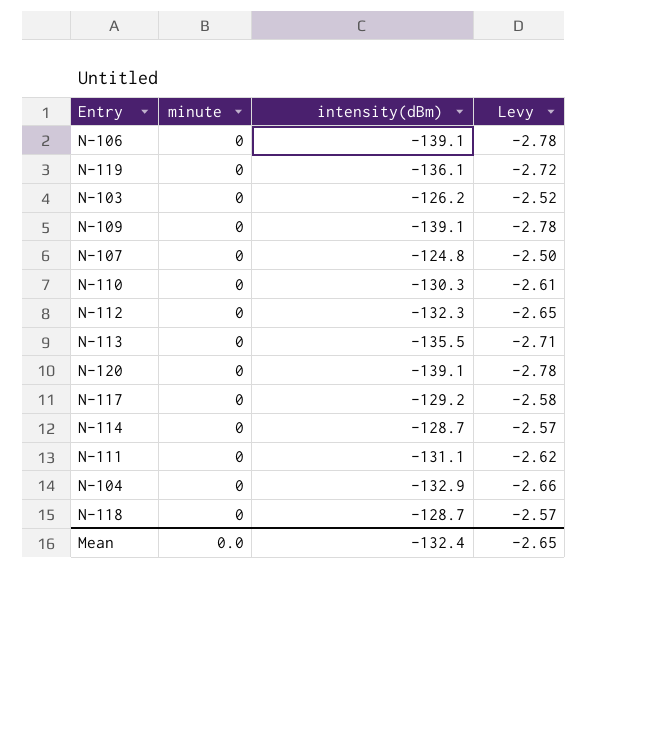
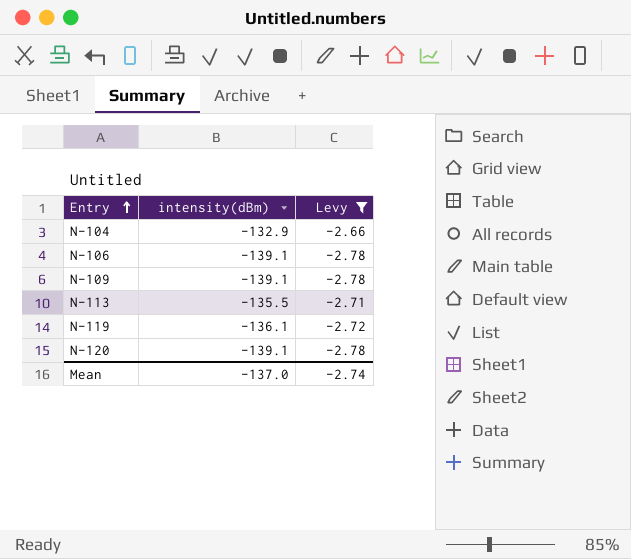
filter: none -> Levy <= -2.66
row order: none -> Entry ascending
column minute | position: 2 -> none
Mean | intensity(dBm): -132.4 -> -137.0
Mean | Levy: -2.65 -> -2.74

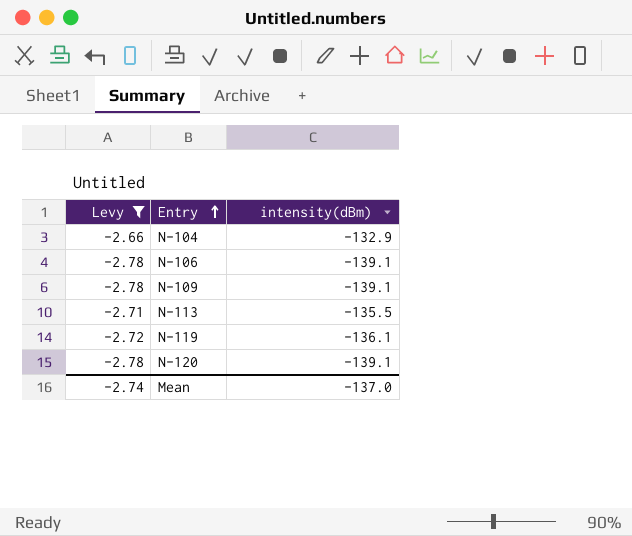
column Levy | position: 3 -> 1

